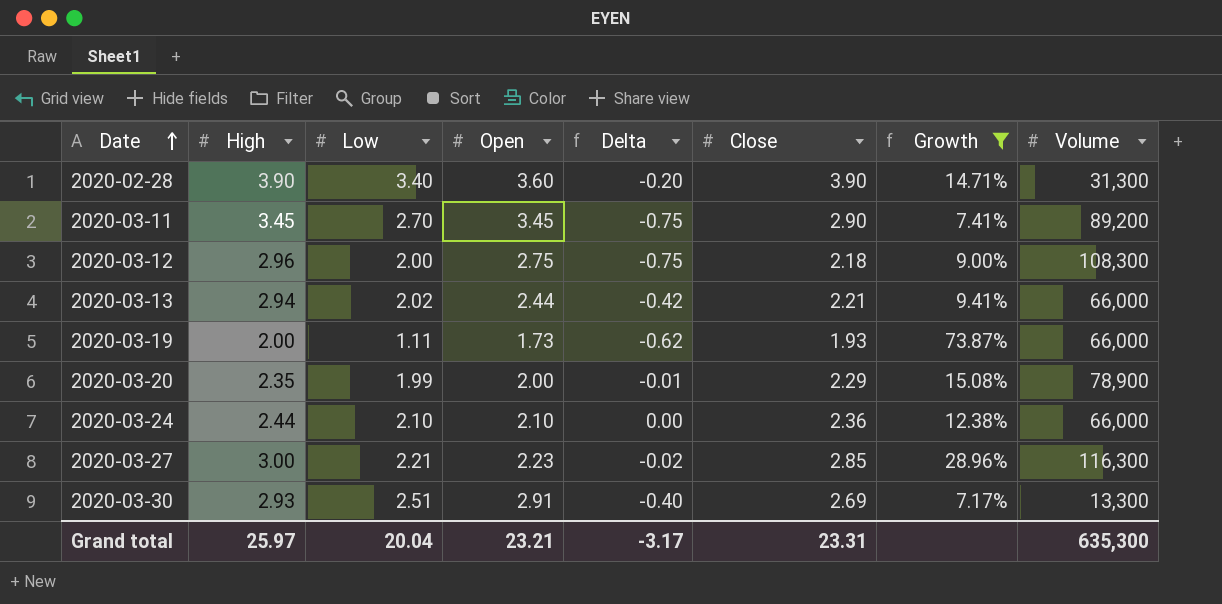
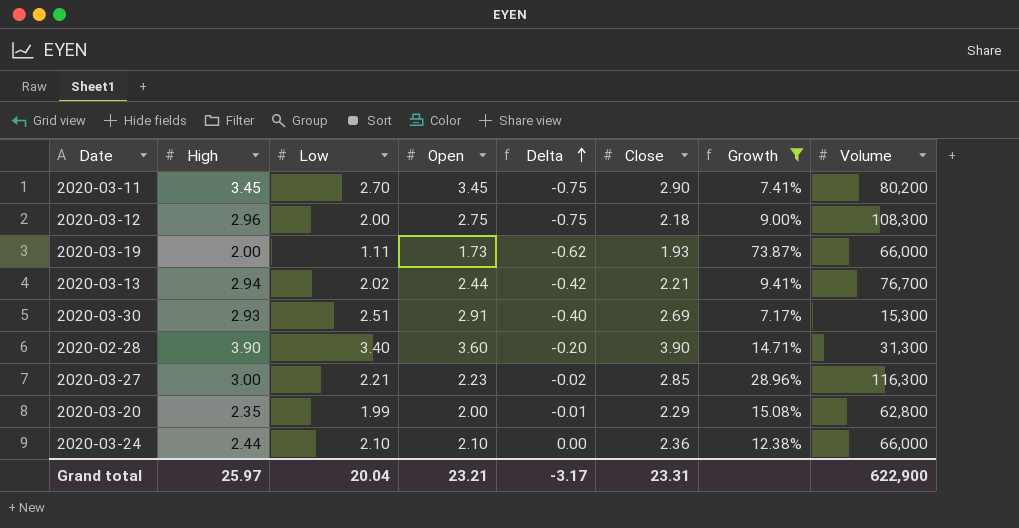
row order: Date ascending -> Delta ascending
2020-03-11 | Volume: 89,200 -> 80,200
2020-03-13 | Volume: 66,000 -> 76,700
2020-03-30 | Volume: 13,300 -> 15,300
2020-03-20 | Volume: 78,900 -> 62,800
Grand total | Volume: 635,300 -> 622,900

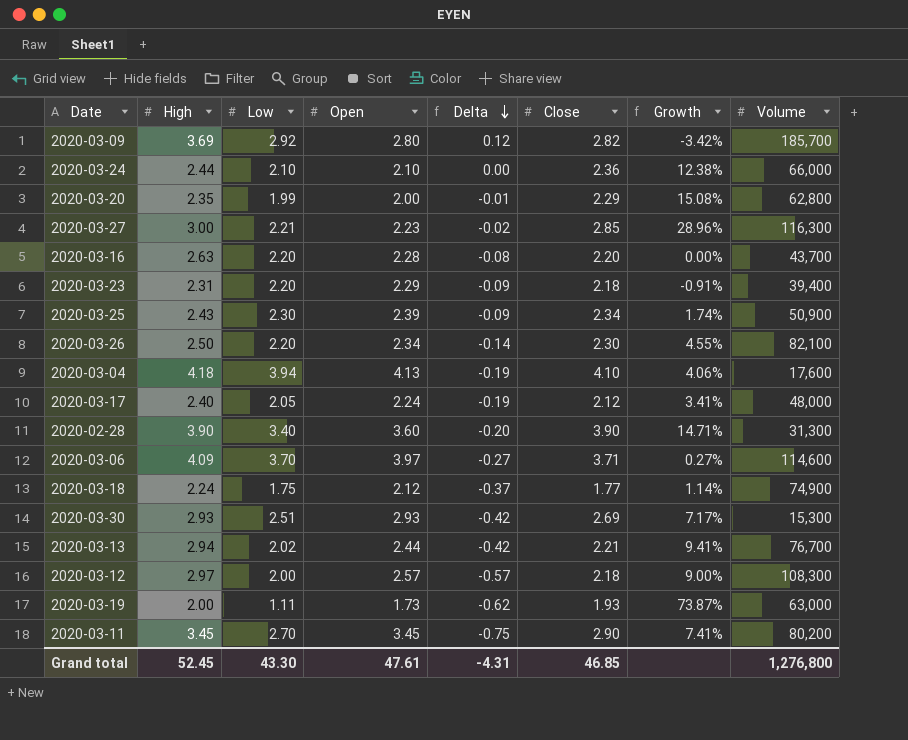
filter: Growth >= 7.17% -> none
row order: Delta ascending -> Delta descending
2020-03-30 | Open: 2.91 -> 2.93
2020-03-30 | Delta: -0.40 -> -0.42
2020-03-12 | High: 2.96 -> 2.97
2020-03-12 | Open: 2.75 -> 2.57
2020-03-12 | Delta: -0.75 -> -0.57
2020-03-19 | Volume: 66,000 -> 63,000
Grand total | High: 25.97 -> 52.45
Grand total | Low: 20.04 -> 43.30
Grand total | Open: 23.21 -> 47.61
Grand total | Delta: -3.17 -> -4.31
Grand total | Close: 23.31 -> 46.85
Grand total | Volume: 622,900 -> 1,276,800

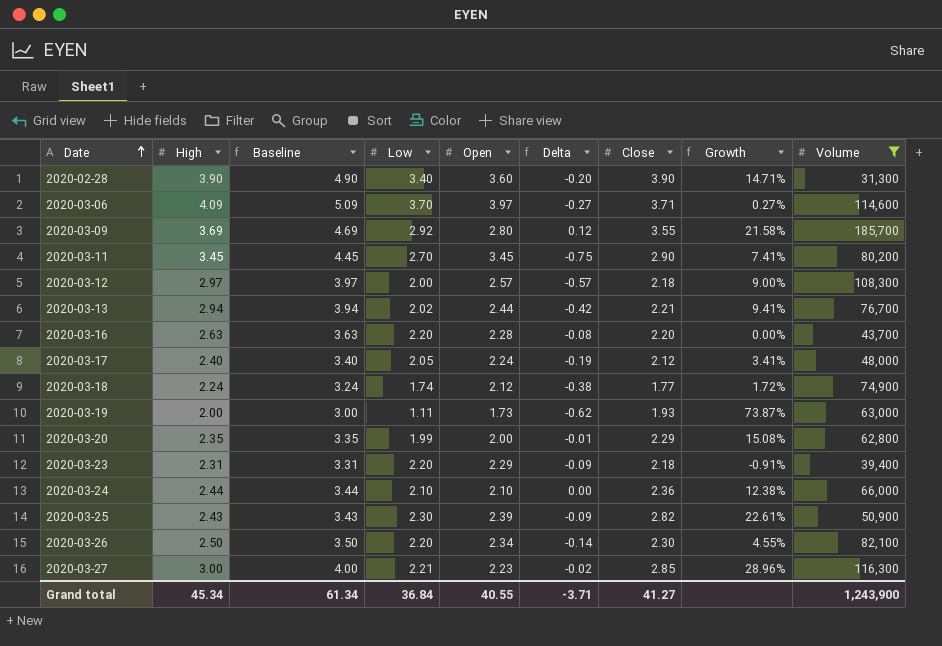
filter: none -> Volume >= 31,300
row order: Delta descending -> Date ascending
column Baseline | formula: none -> [High] + 1
2020-03-09 | Close: 2.82 -> 3.55
2020-03-09 | Growth: -3.42% -> 21.58%
2020-03-18 | Low: 1.75 -> 1.74
2020-03-18 | Delta: -0.37 -> -0.38
2020-03-18 | Growth: 1.14% -> 1.72%
2020-03-25 | Close: 2.34 -> 2.82
2020-03-25 | Growth: 1.74% -> 22.61%
Grand total | High: 52.45 -> 45.34
Grand total | Low: 43.30 -> 36.84
Grand total | Open: 47.61 -> 40.55
Grand total | Delta: -4.31 -> -3.71
Grand total | Close: 46.85 -> 41.27
Grand total | Volume: 1,276,800 -> 1,243,900

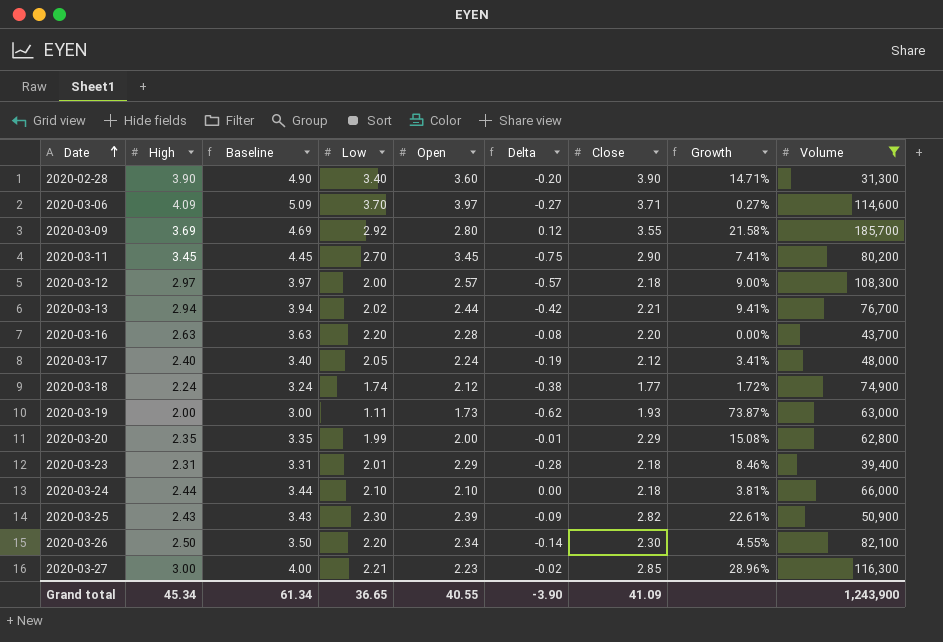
2020-03-23 | Low: 2.20 -> 2.01
2020-03-23 | Delta: -0.09 -> -0.28
2020-03-23 | Growth: -0.91% -> 8.46%
2020-03-24 | Close: 2.36 -> 2.18
2020-03-24 | Growth: 12.38% -> 3.81%
Grand total | Low: 36.84 -> 36.65
Grand total | Delta: -3.71 -> -3.90
Grand total | Close: 41.27 -> 41.09

